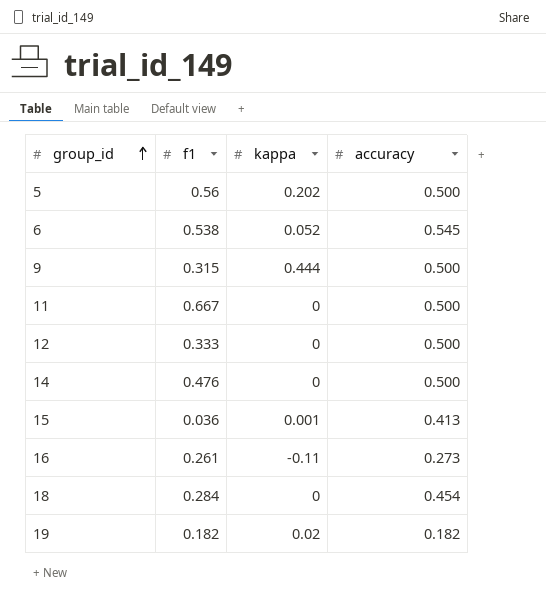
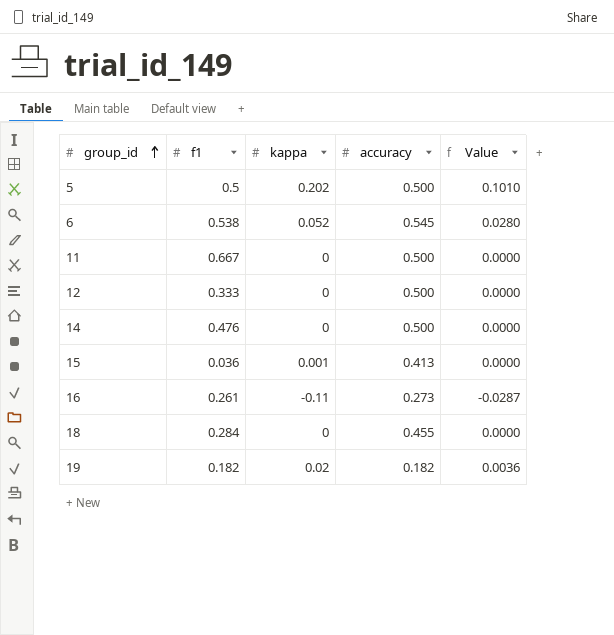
column Value | formula: none -> [f1] * [kappa]
row 9: 0.315 | 0.444 | 0.500 -> none
5 | f1: 0.56 -> 0.5
18 | accuracy: 0.454 -> 0.455

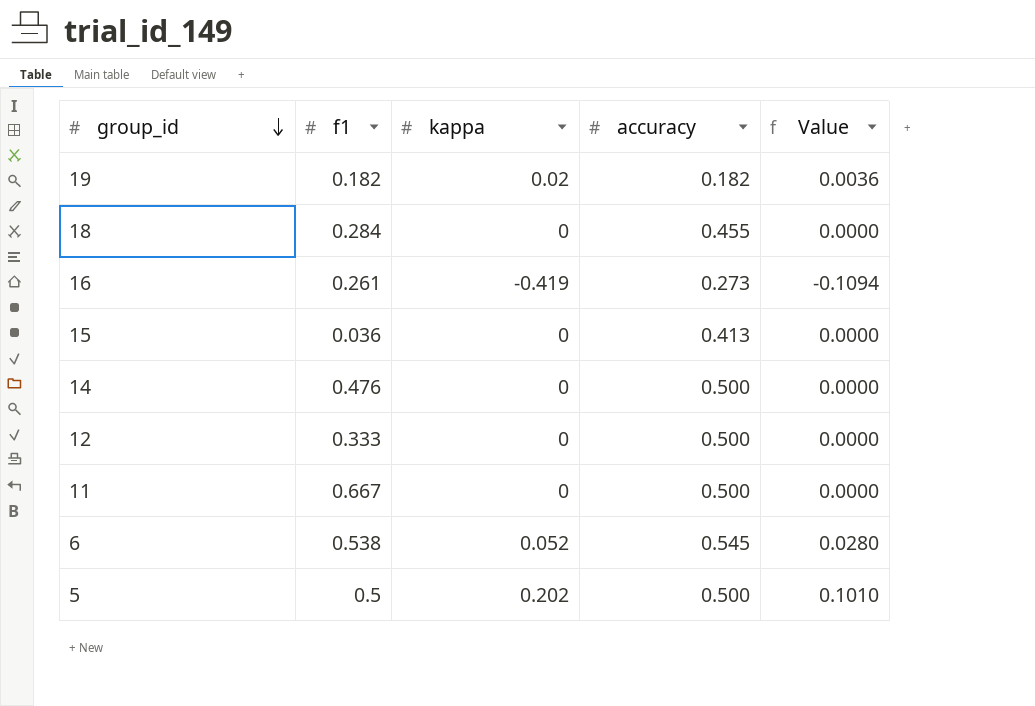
row order: group_id ascending -> group_id descending
16 | kappa: -0.11 -> -0.419
16 | Value: -0.0287 -> -0.1094
15 | kappa: 0.001 -> 0

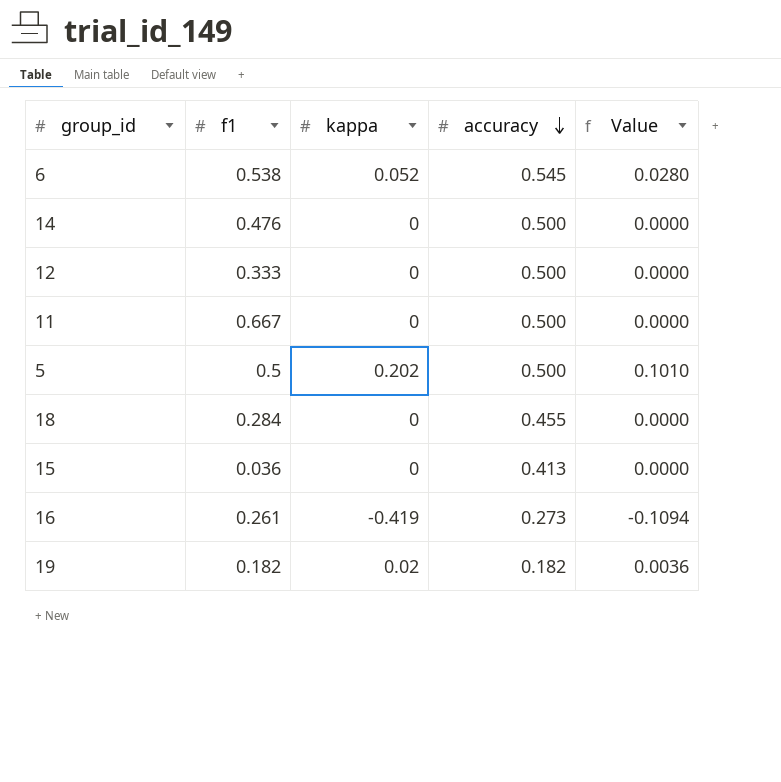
row order: group_id descending -> accuracy descending

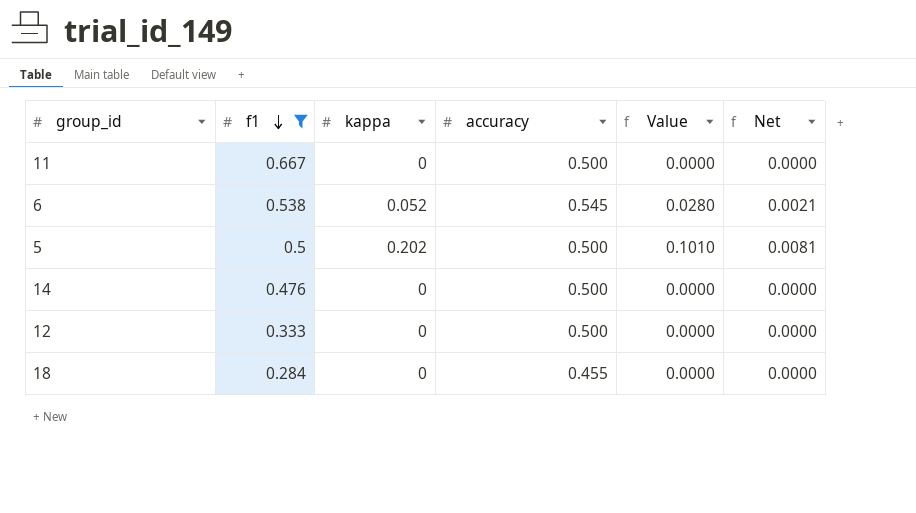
filter: none -> f1 >= 0.284
row order: accuracy descending -> f1 descending
column Net | formula: none -> [kappa] * 0.04

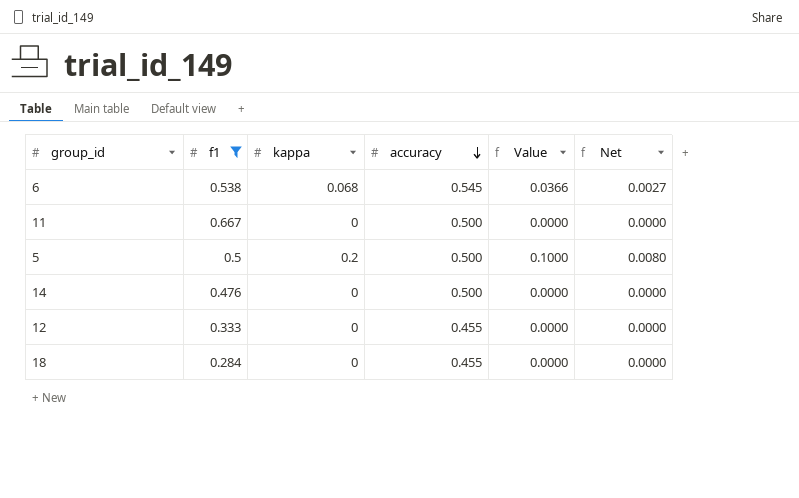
row order: f1 descending -> accuracy descending
6 | kappa: 0.052 -> 0.068
6 | Value: 0.0280 -> 0.0366
6 | Net: 0.0021 -> 0.0027
5 | kappa: 0.202 -> 0.2
5 | Value: 0.1010 -> 0.1000
5 | Net: 0.0081 -> 0.0080
12 | accuracy: 0.500 -> 0.455

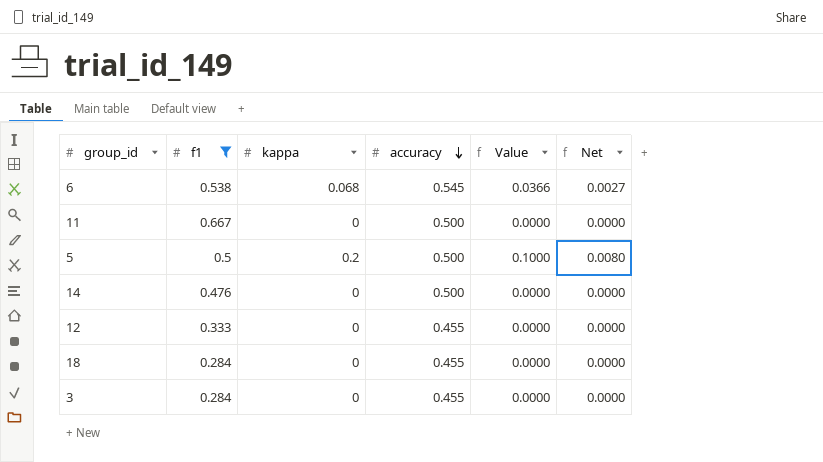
row 3: none -> 0.284 | 0 | 0.455 | 0.0000 | 0.0000

